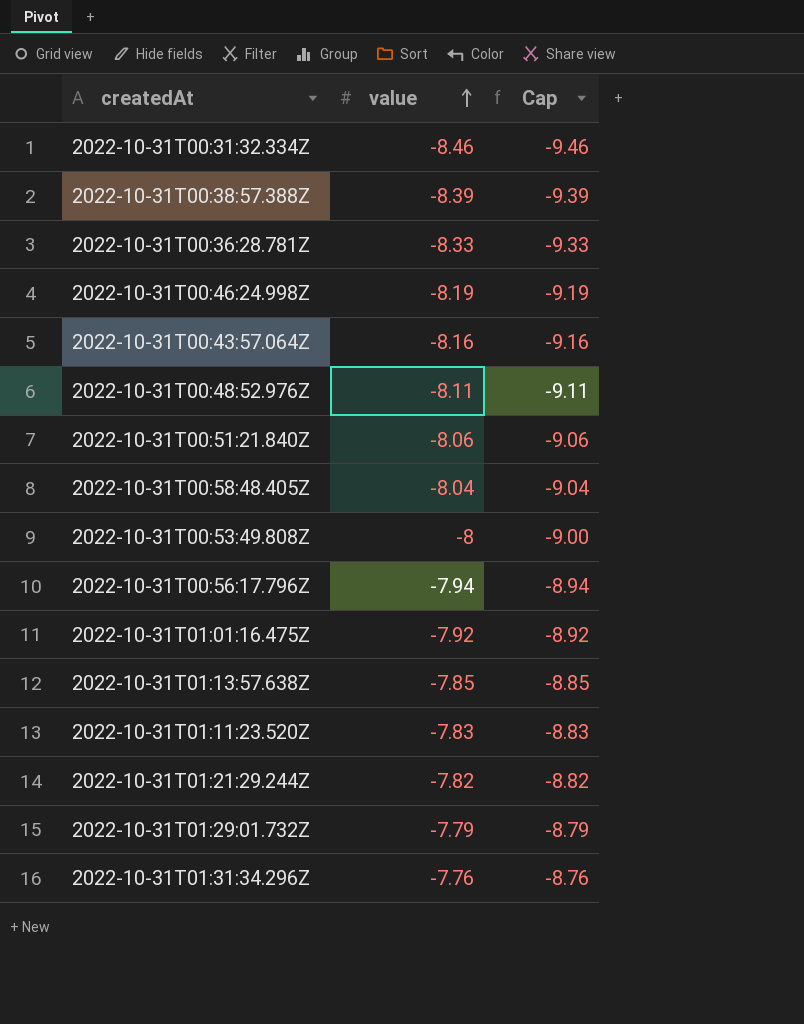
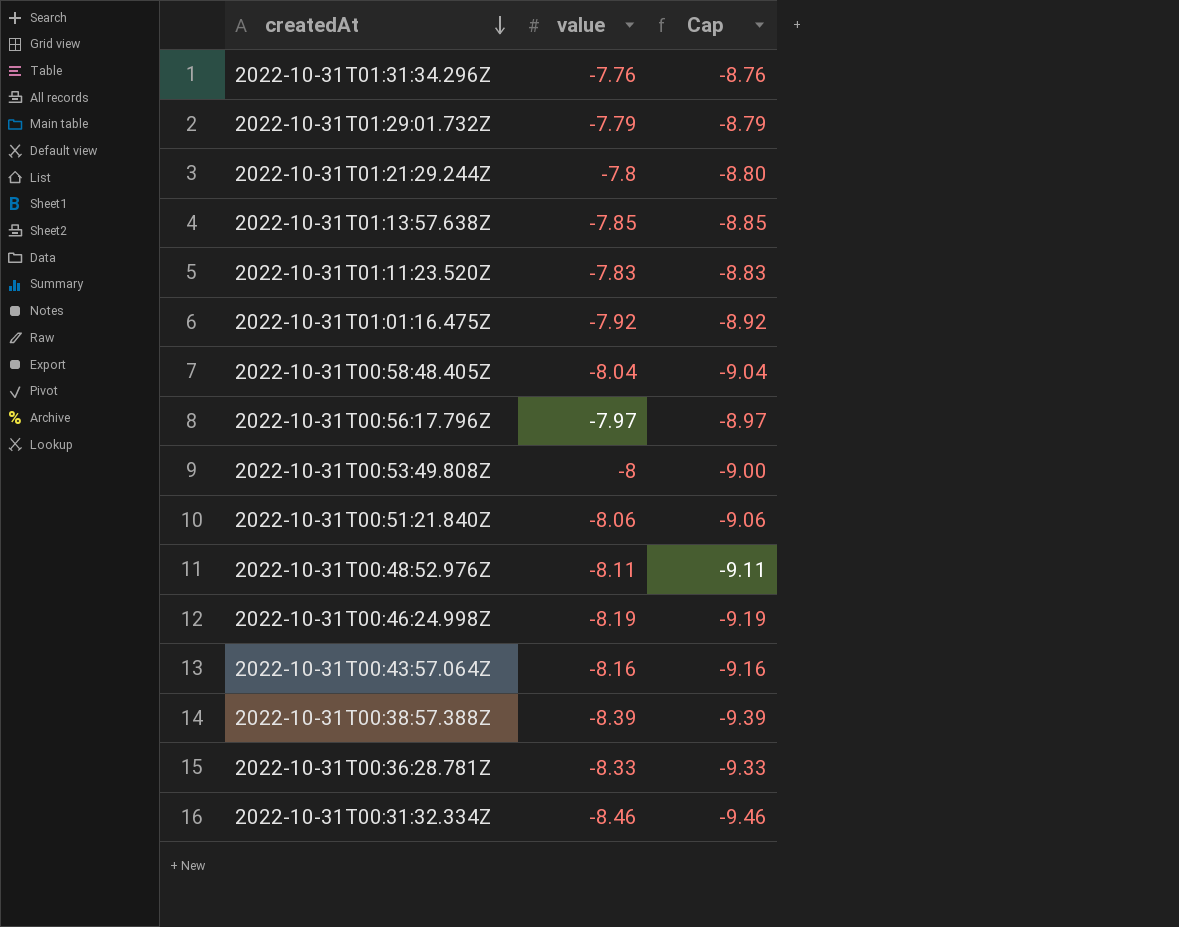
row order: value ascending -> createdAt descending
2022-10-31T01:21:29.244Z | value: -7.82 -> -7.8
2022-10-31T01:21:29.244Z | Cap: -8.82 -> -8.80
2022-10-31T00:56:17.796Z | value: -7.94 -> -7.97
2022-10-31T00:56:17.796Z | Cap: -8.94 -> -8.97

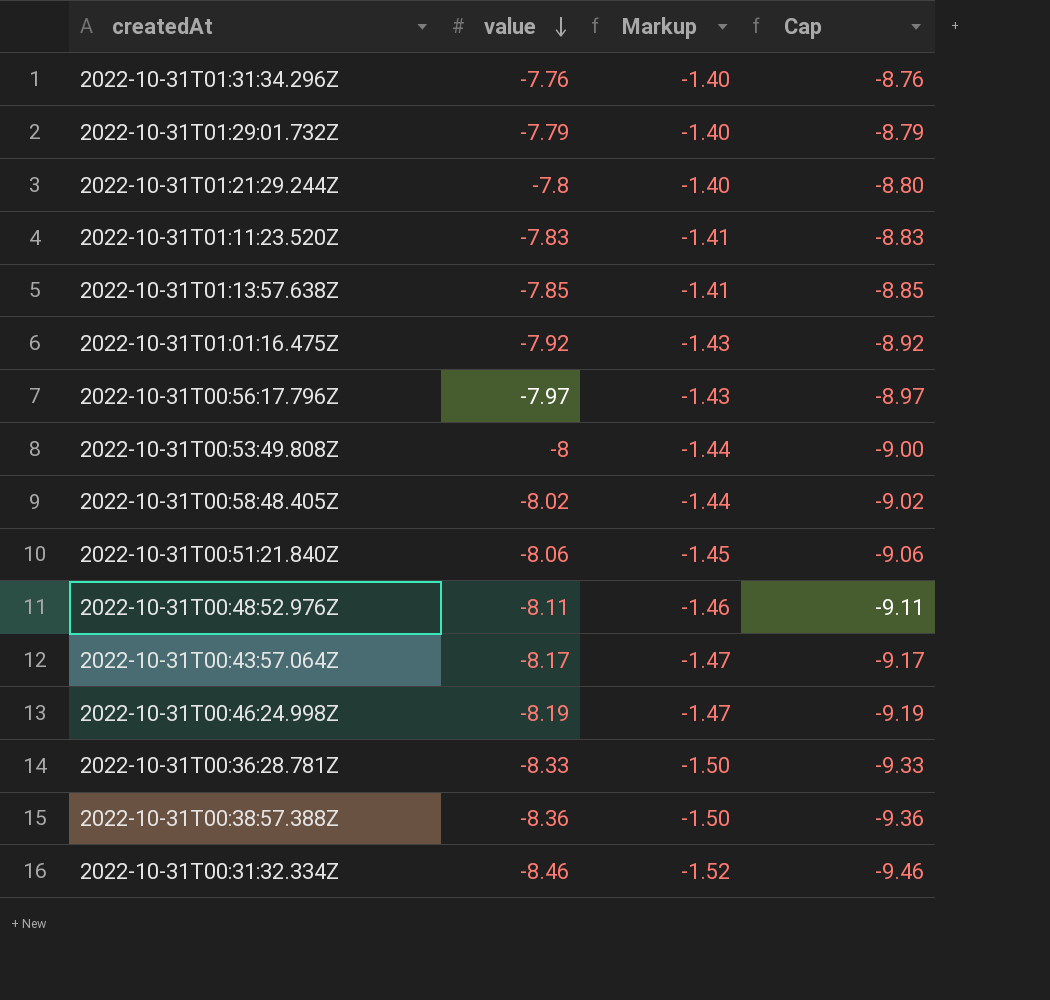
row order: createdAt descending -> value descending
column Markup | formula: none -> [value] * 0.18
2022-10-31T00:58:48.405Z | value: -8.04 -> -8.02
2022-10-31T00:58:48.405Z | Cap: -9.04 -> -9.02
2022-10-31T00:43:57.064Z | value: -8.16 -> -8.17
2022-10-31T00:43:57.064Z | Cap: -9.16 -> -9.17
2022-10-31T00:38:57.388Z | value: -8.39 -> -8.36
2022-10-31T00:38:57.388Z | Cap: -9.39 -> -9.36

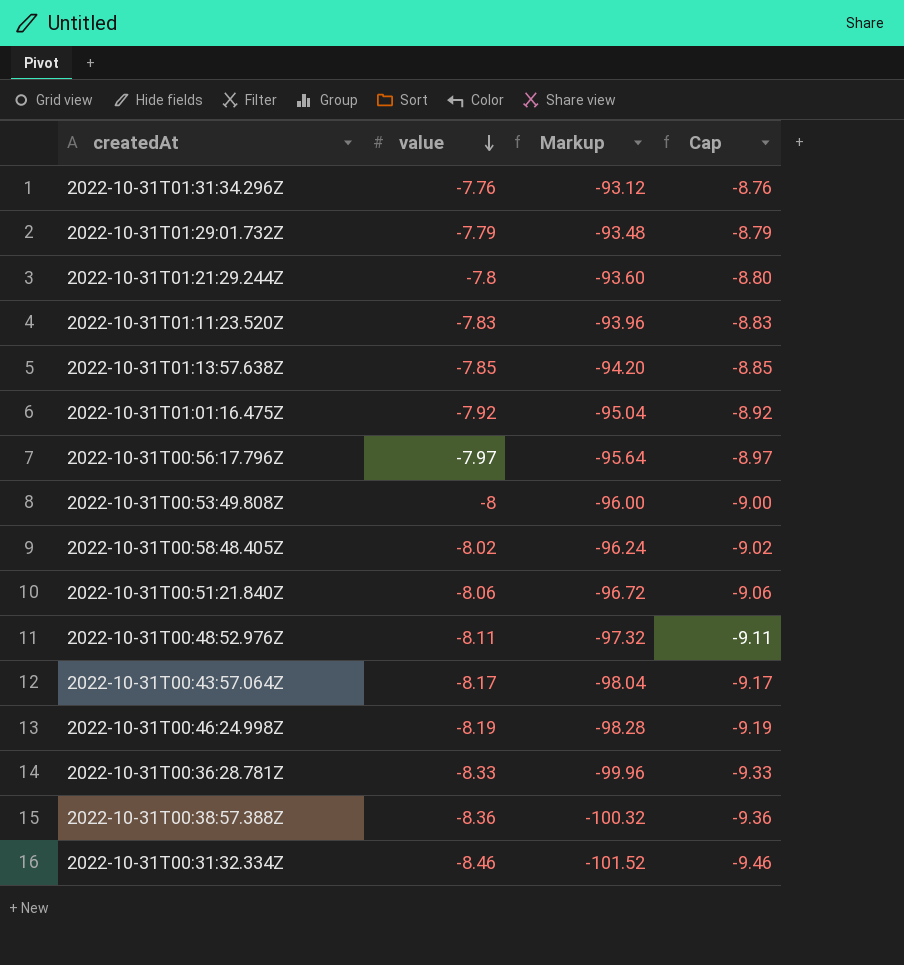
column Markup | formula: [value] * 0.18 -> [value] * 12

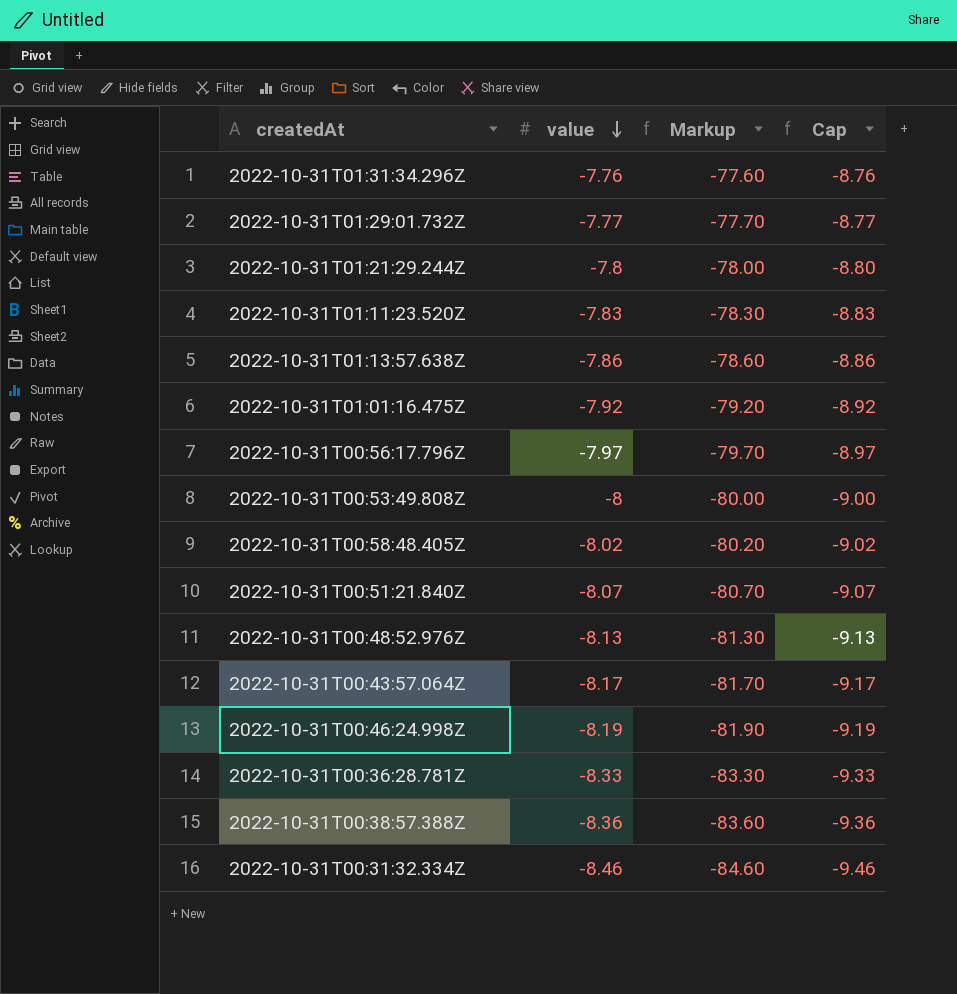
column Markup | formula: [value] * 12 -> [value] * 10
2022-10-31T01:29:01.732Z | value: -7.79 -> -7.77
2022-10-31T01:29:01.732Z | Cap: -8.79 -> -8.77
2022-10-31T01:13:57.638Z | value: -7.85 -> -7.86
2022-10-31T01:13:57.638Z | Cap: -8.85 -> -8.86
2022-10-31T00:51:21.840Z | value: -8.06 -> -8.07
2022-10-31T00:51:21.840Z | Cap: -9.06 -> -9.07
2022-10-31T00:48:52.976Z | value: -8.11 -> -8.13
2022-10-31T00:48:52.976Z | Cap: -9.11 -> -9.13

